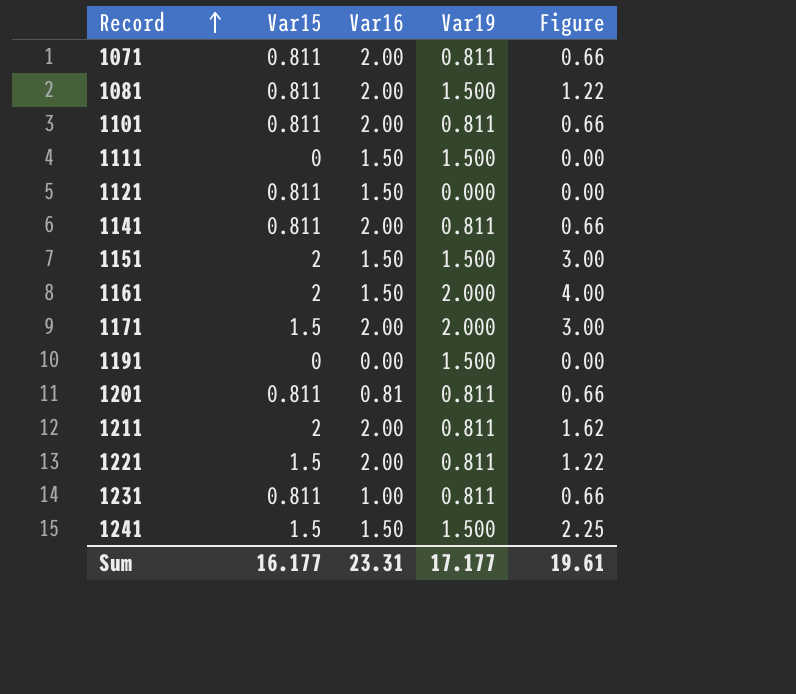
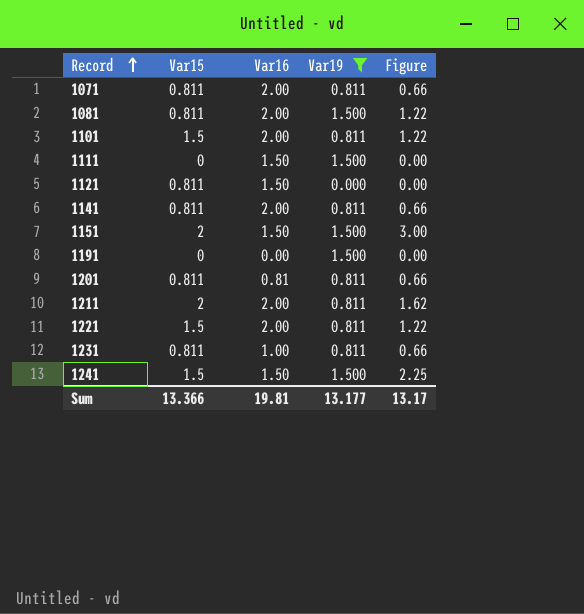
filter: none -> Var19 != 2.000
1101 | Var15: 0.811 -> 1.5
1101 | Figure: 0.66 -> 1.22
Sum | Var15: 16.177 -> 13.366
Sum | Var16: 23.31 -> 19.81
Sum | Var19: 17.177 -> 13.177
Sum | Figure: 19.61 -> 13.17

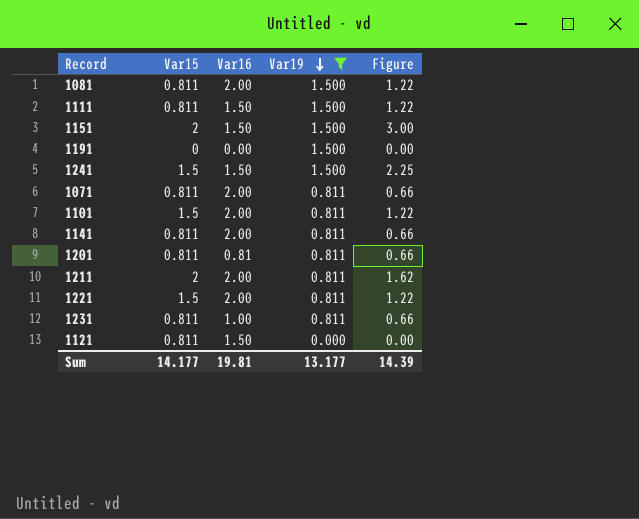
row order: Record ascending -> Var19 descending
1111 | Var15: 0 -> 0.811
1111 | Figure: 0.00 -> 1.22
Sum | Var15: 13.366 -> 14.177
Sum | Figure: 13.17 -> 14.39

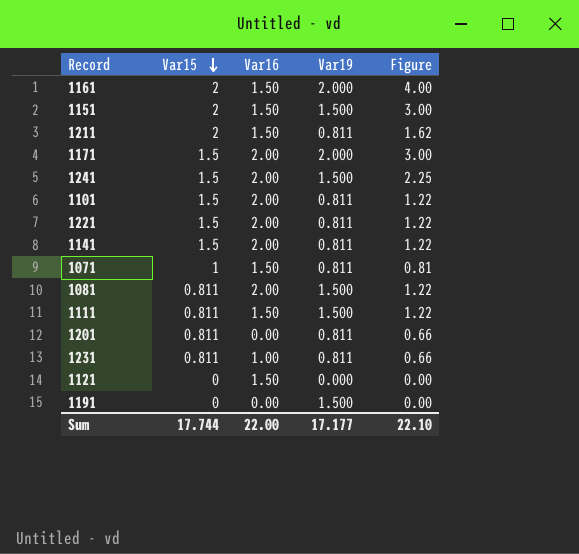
filter: Var19 != 2.000 -> none
row order: Var19 descending -> Var15 descending
1211 | Var16: 2.00 -> 1.50
1241 | Var16: 1.50 -> 2.00
1141 | Var15: 0.811 -> 1.5
1141 | Figure: 0.66 -> 1.22
1071 | Var15: 0.811 -> 1
1071 | Var16: 2.00 -> 1.50
1071 | Figure: 0.66 -> 0.81
1201 | Var16: 0.81 -> 0.00
1121 | Var15: 0.811 -> 0
Sum | Var15: 14.177 -> 17.744
Sum | Var16: 19.81 -> 22.00
Sum | Var19: 13.177 -> 17.177
Sum | Figure: 14.39 -> 22.10

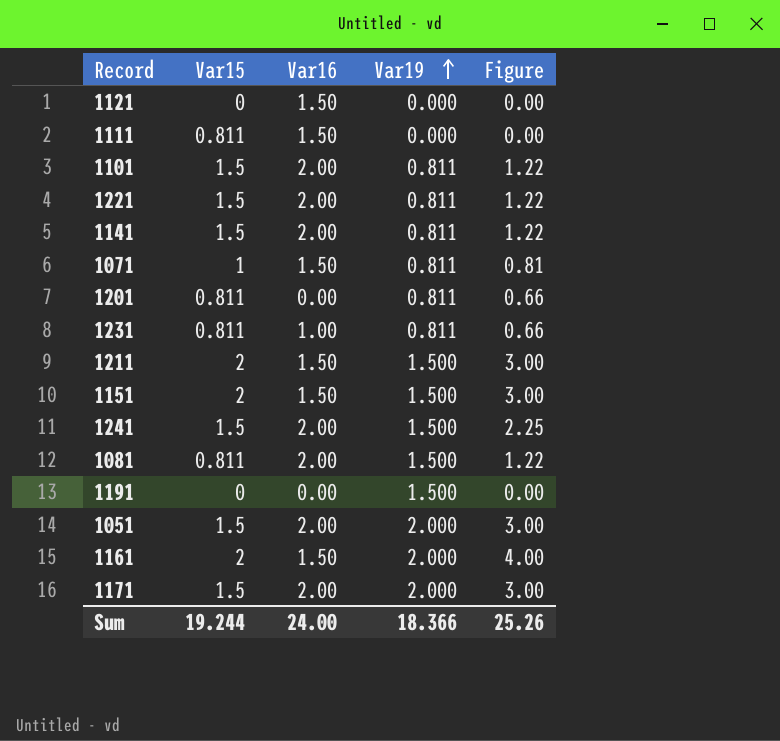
row order: Var15 descending -> Var19 ascending
1111 | Var19: 1.500 -> 0.000
1111 | Figure: 1.22 -> 0.00
1211 | Var19: 0.811 -> 1.500
1211 | Figure: 1.62 -> 3.00
row 1051: none -> 1.5 | 2.00 | 2.000 | 3.00
Sum | Var15: 17.744 -> 19.244
Sum | Var16: 22.00 -> 24.00
Sum | Var19: 17.177 -> 18.366
Sum | Figure: 22.10 -> 25.26

